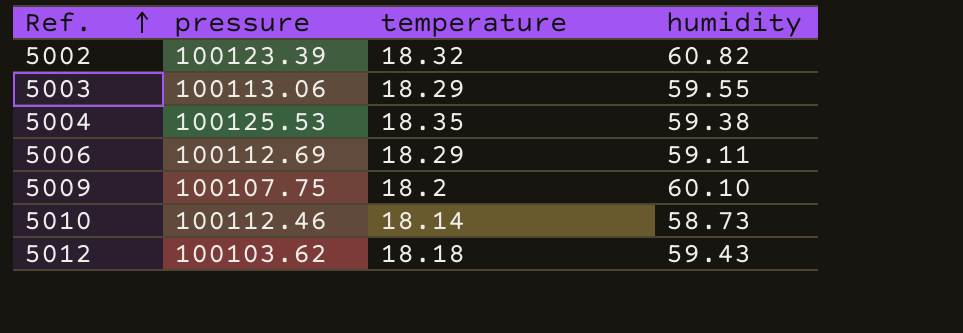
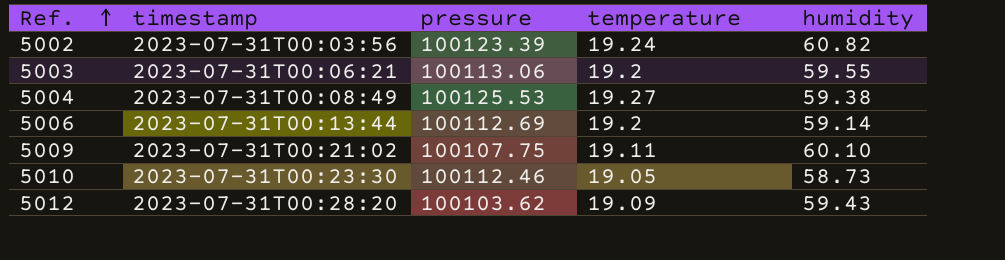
column timestamp | position: none -> 2
5002 | temperature: 18.32 -> 19.24
5003 | temperature: 18.29 -> 19.2
5004 | temperature: 18.35 -> 19.27
5006 | temperature: 18.29 -> 19.2
5006 | humidity: 59.11 -> 59.14
5009 | temperature: 18.2 -> 19.11
5010 | temperature: 18.14 -> 19.05
5012 | temperature: 18.18 -> 19.09

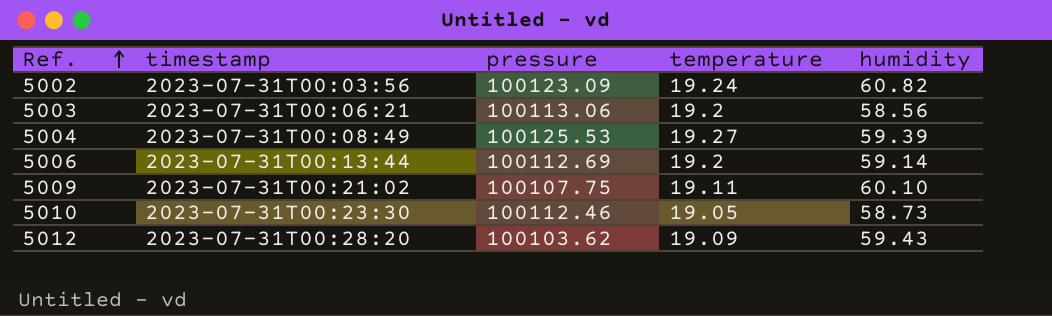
5002 | pressure: 100123.39 -> 100123.09
5003 | humidity: 59.55 -> 58.56
5004 | humidity: 59.38 -> 59.39

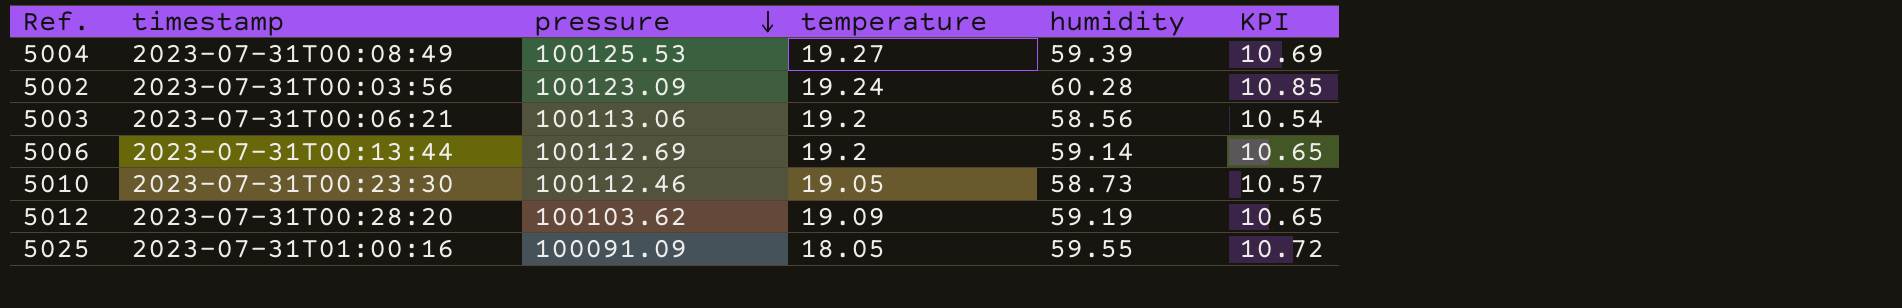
row order: Ref. ascending -> pressure descending
column KPI | formula: none -> [humidity] * 0.18
row 5009: 2023-07-31T00:21:02 | 100107.75 | 19.11 | 60.10 -> none
5002 | humidity: 60.82 -> 60.28
5012 | humidity: 59.43 -> 59.19
row 5025: none -> 2023-07-31T01:00:16 | 100091.09 | 18.05 | 59.55 | 10.72

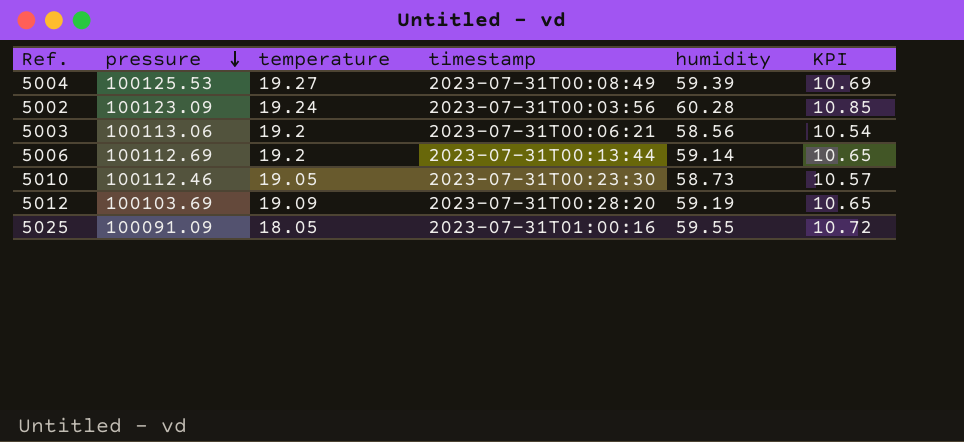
column timestamp | position: 2 -> 4
5012 | pressure: 100103.62 -> 100103.69

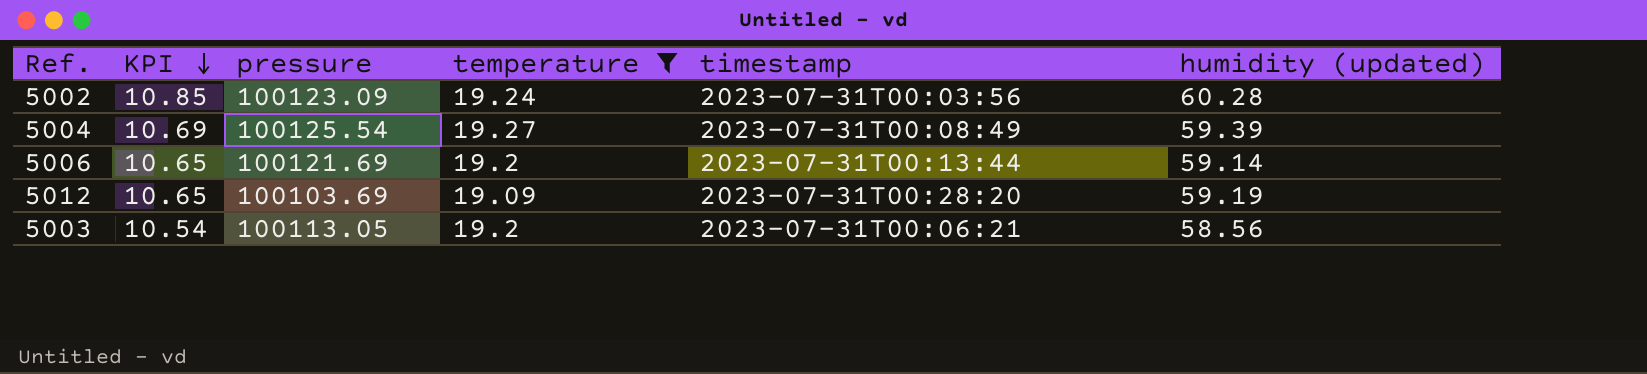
filter: none -> temperature >= 19.09
row order: pressure descending -> KPI descending
column KPI | position: 6 -> 2
column name: humidity -> humidity (updated)
5004 | pressure: 100125.53 -> 100125.54
5006 | pressure: 100112.69 -> 100121.69
5003 | pressure: 100113.06 -> 100113.05

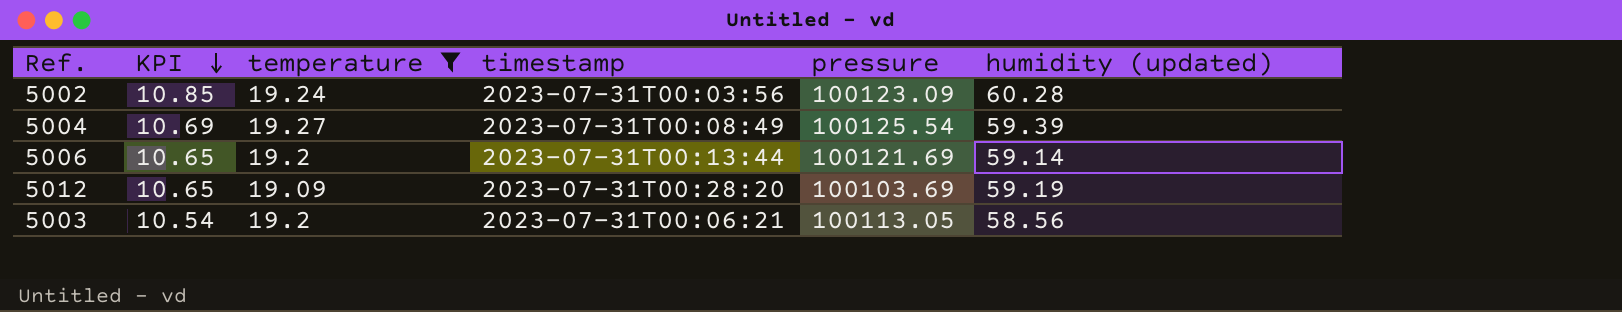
column pressure | position: 3 -> 5

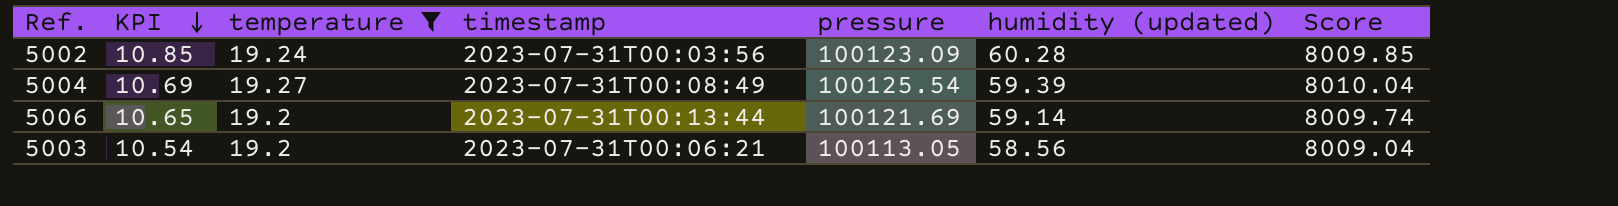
column Score | formula: none -> [pressure] * 0.08
row 5012: 10.65 | 19.09 | 2023-07-31T00:28:20 | 100103.69 | 59.19 -> none

